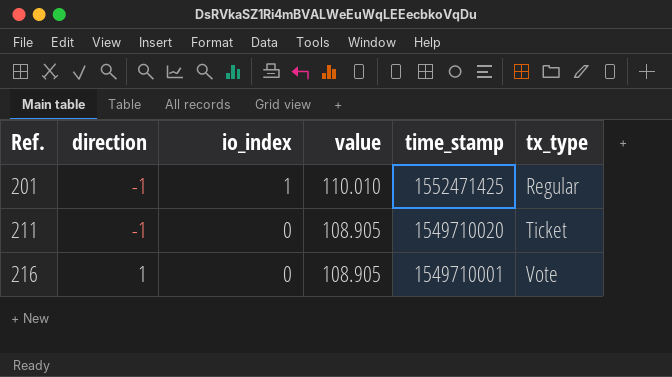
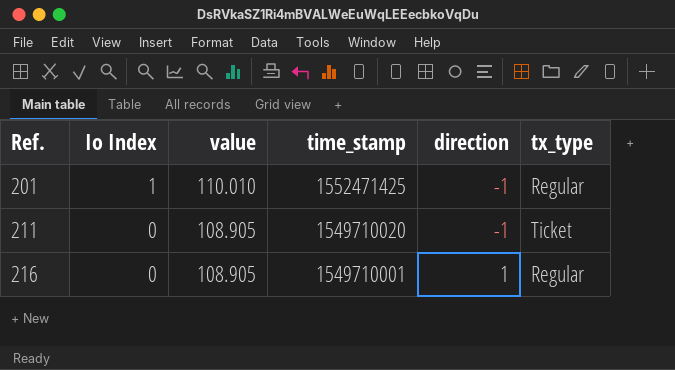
column name: io_index -> Io Index
column direction | position: 2 -> 5
216 | tx_type: Vote -> Regular

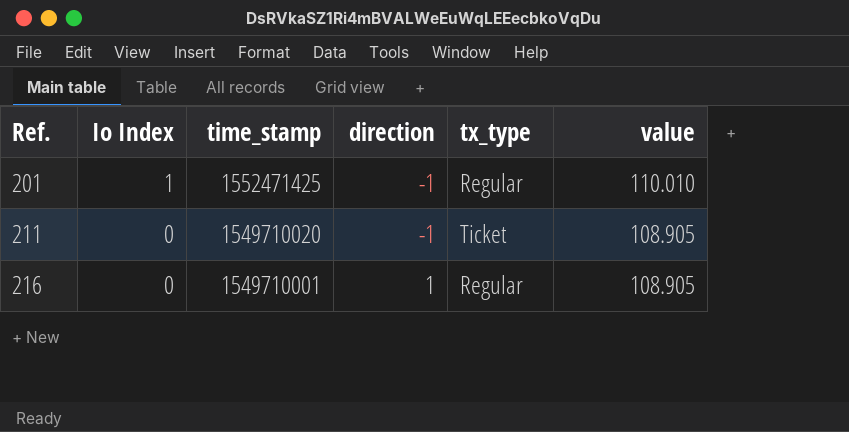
column value | position: 3 -> 6

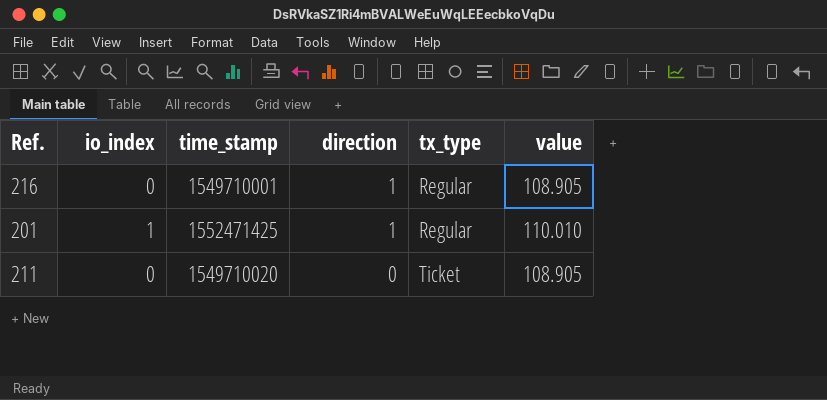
row order: Ref. ascending -> direction descending
column name: Io Index -> io_index
201 | direction: -1 -> 1
211 | direction: -1 -> 0

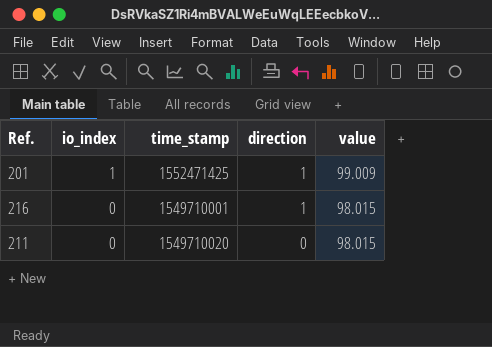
row order: direction descending -> io_index descending
column tx_type | position: 5 -> none
201 | value: 110.010 -> 99.009
216 | value: 108.905 -> 98.015
211 | value: 108.905 -> 98.015

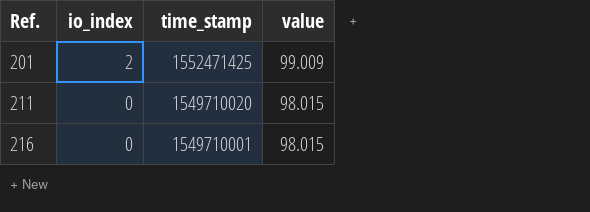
row order: io_index descending -> Ref. ascending
column direction | position: 4 -> none
201 | io_index: 1 -> 2

